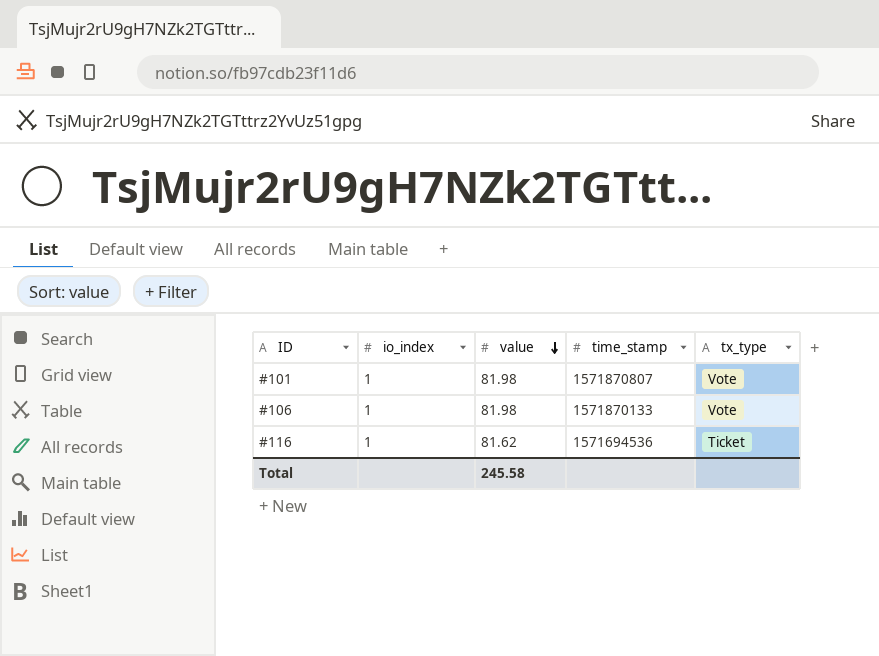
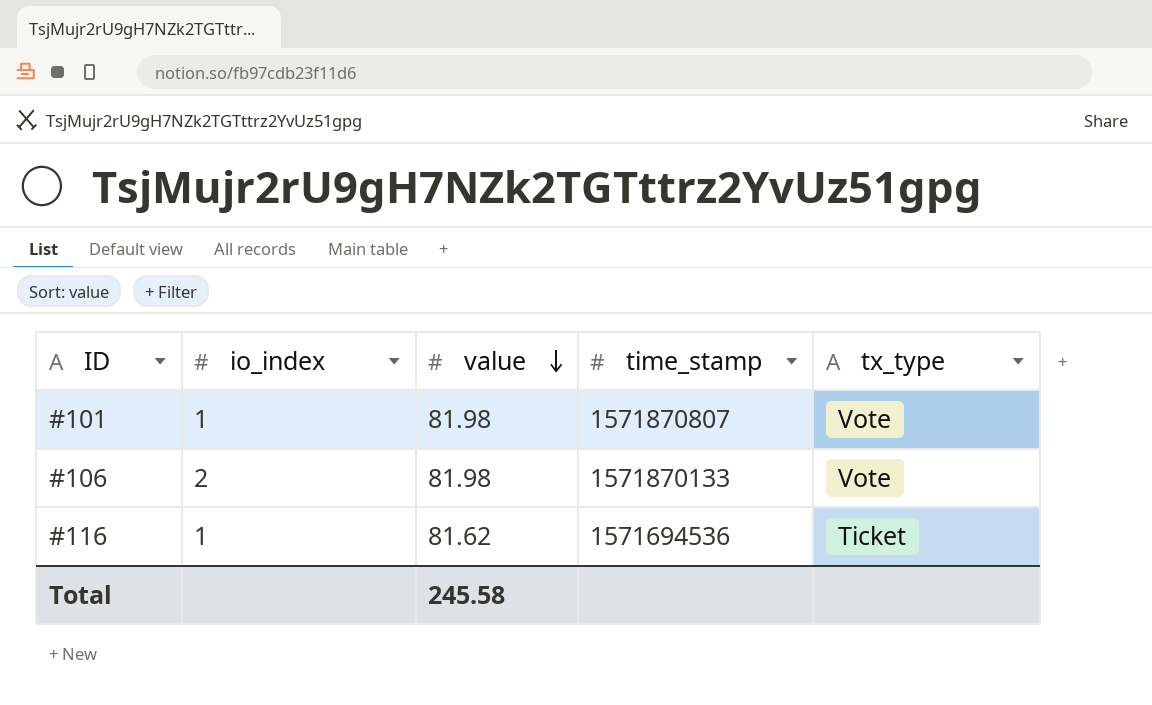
#106 | io_index: 1 -> 2

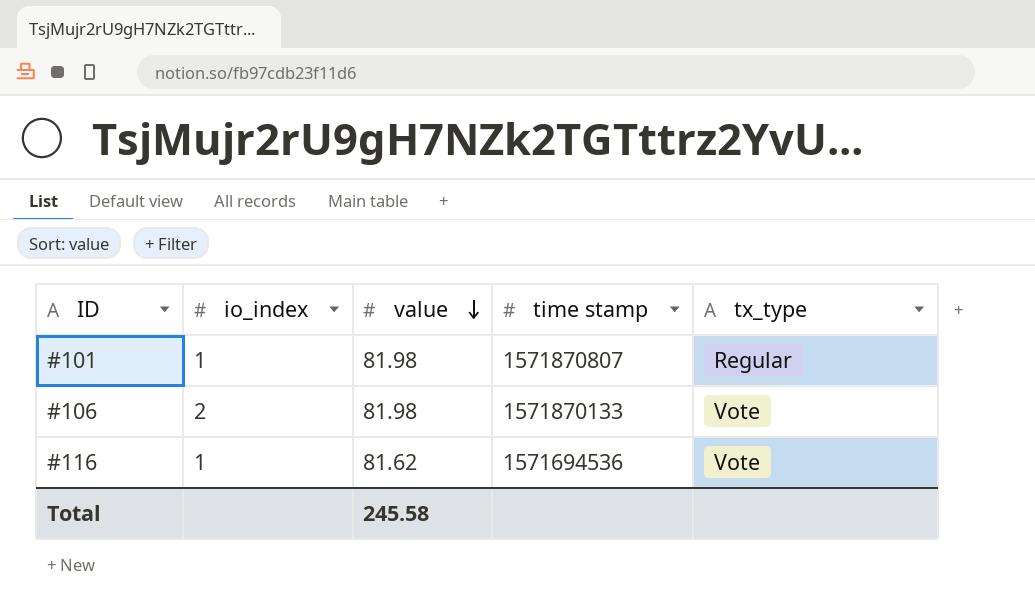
column name: time_stamp -> time stamp
#101 | tx_type: Vote -> Regular
#116 | tx_type: Ticket -> Vote

